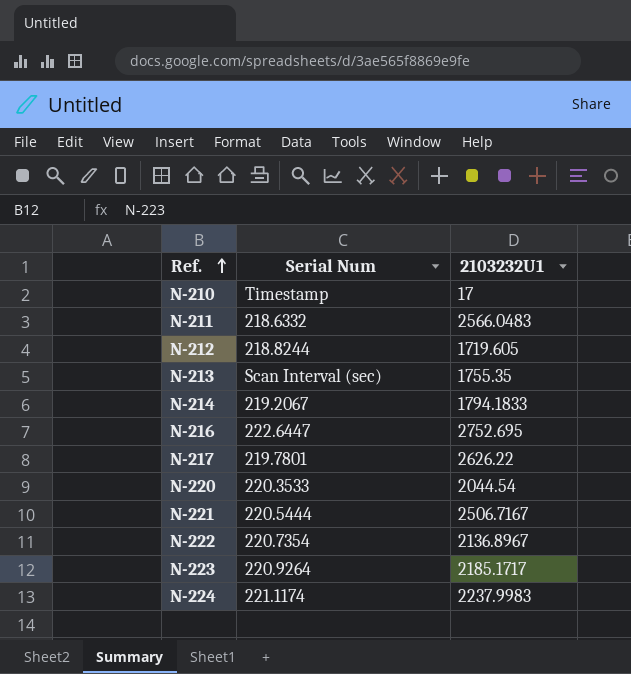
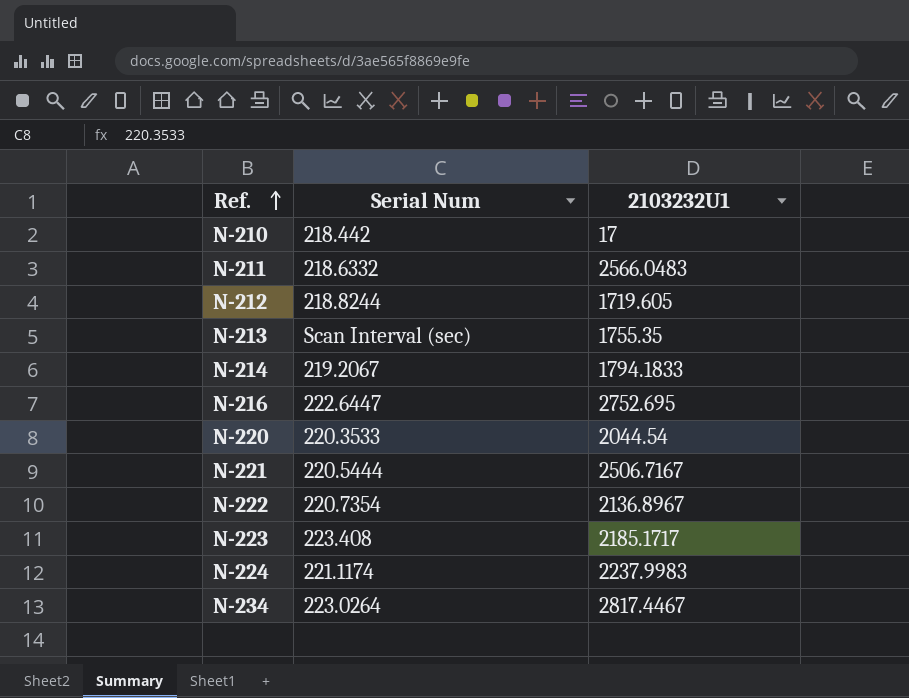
row N-217: 219.7801 | 2626.22 -> none
N-210 | Serial Num: Timestamp -> 218.442
N-223 | Serial Num: 220.9264 -> 223.408
row N-234: none -> 223.0264 | 2817.4467

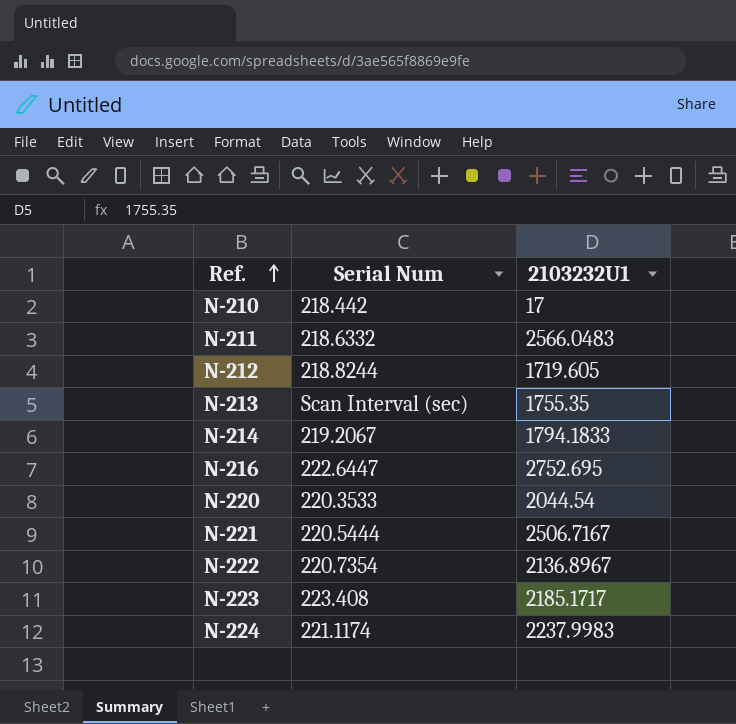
row N-234: 223.0264 | 2817.4467 -> none

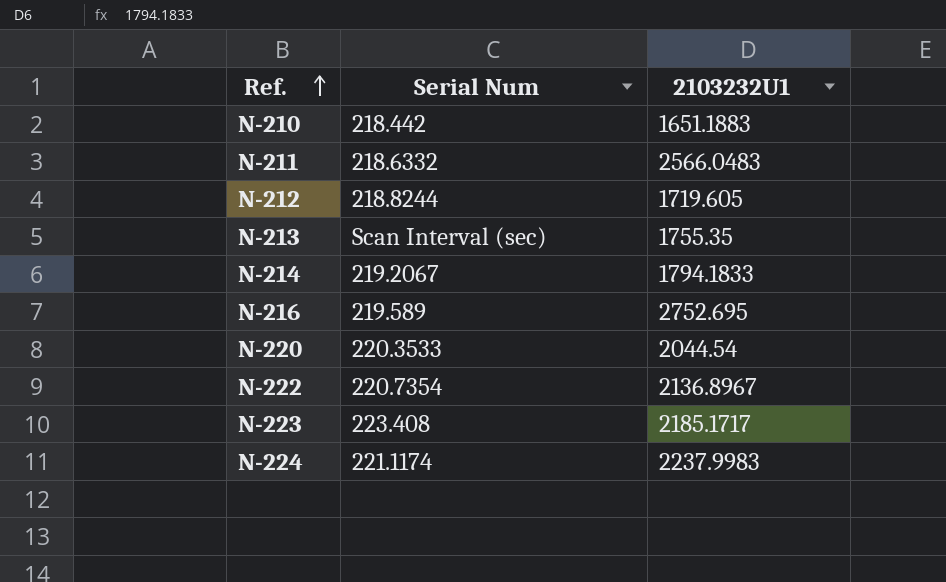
row N-221: 220.5444 | 2506.7167 -> none
N-210 | 2103232U1: 17 -> 1651.1883
N-216 | Serial Num: 222.6447 -> 219.589

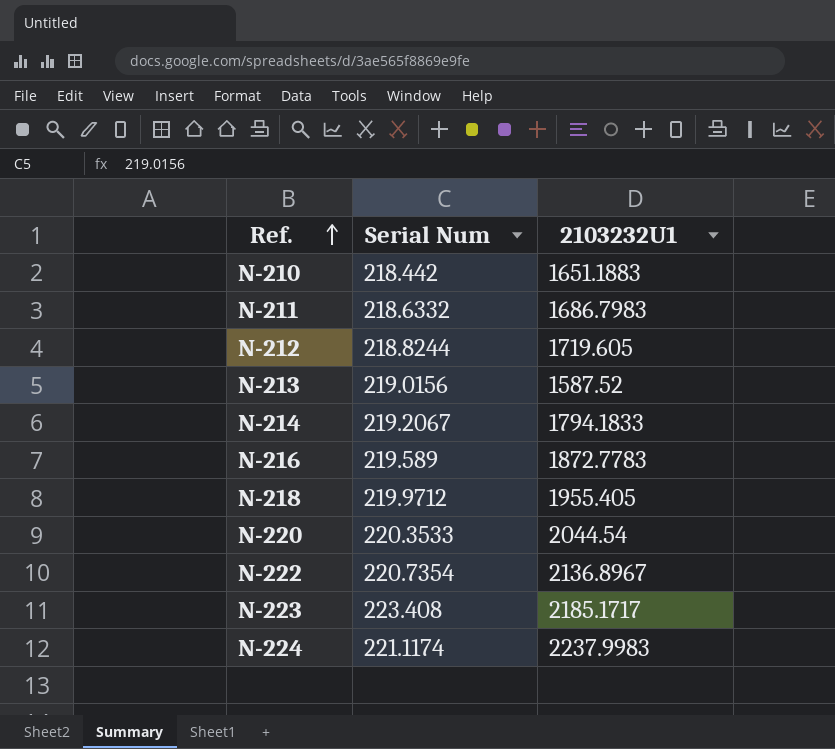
N-211 | 2103232U1: 2566.0483 -> 1686.7983
N-213 | Serial Num: Scan Interval (sec) -> 219.0156
N-213 | 2103232U1: 1755.35 -> 1587.52
N-216 | 2103232U1: 2752.695 -> 1872.7783
row N-218: none -> 219.9712 | 1955.405

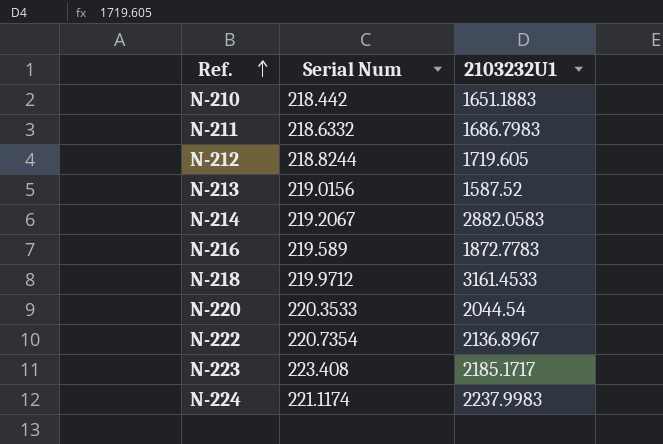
N-214 | 2103232U1: 1794.1833 -> 2882.0583
N-218 | 2103232U1: 1955.405 -> 3161.4533

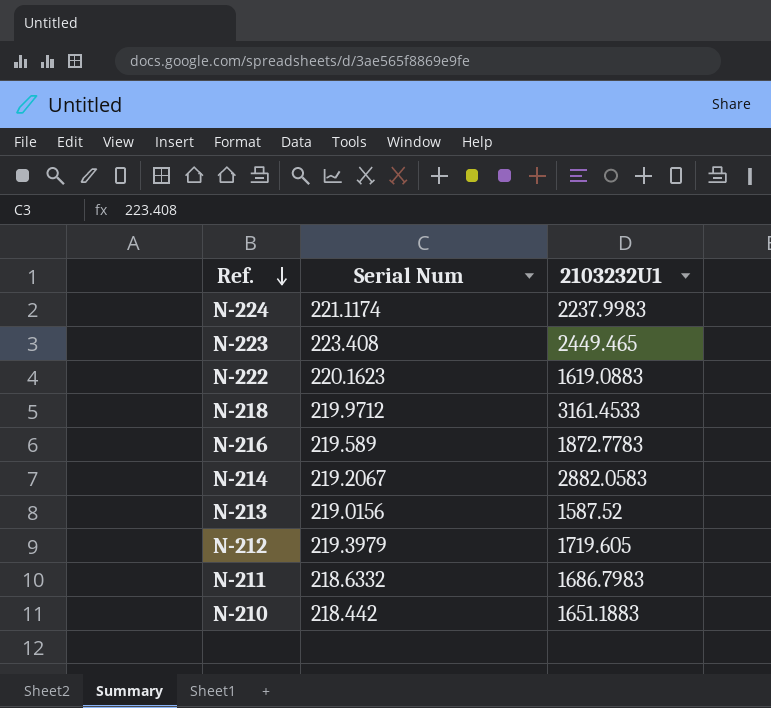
row order: Ref. ascending -> Ref. descending
row N-220: 220.3533 | 2044.54 -> none
N-223 | 2103232U1: 2185.1717 -> 2449.465
N-222 | Serial Num: 220.7354 -> 220.1623
N-222 | 2103232U1: 2136.8967 -> 1619.0883
N-212 | Serial Num: 218.8244 -> 219.3979

